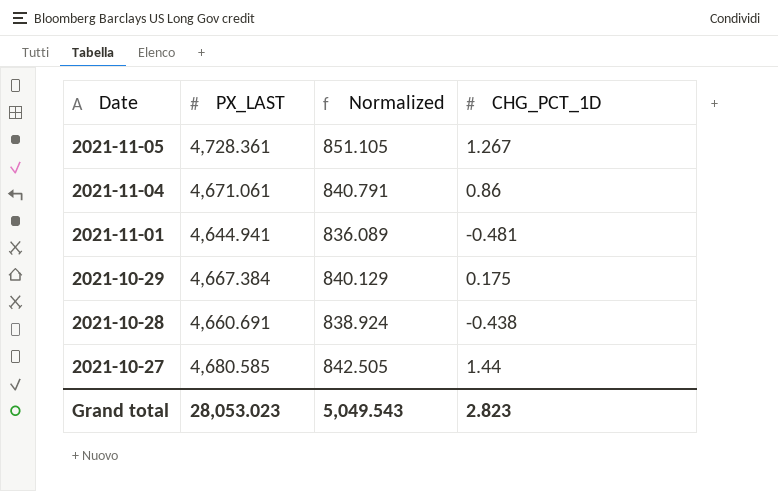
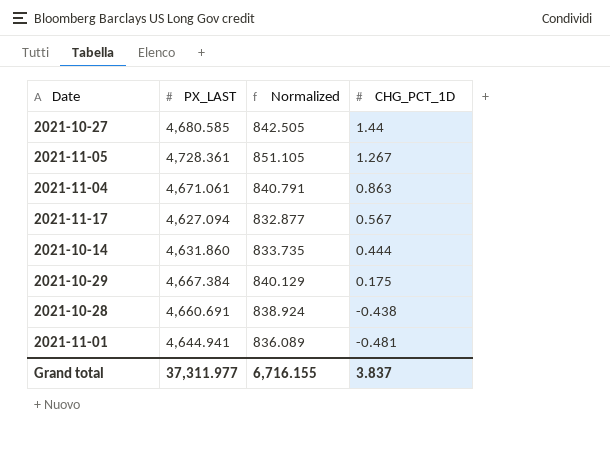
row order: Date descending -> CHG_PCT_1D descending
2021-11-04 | CHG_PCT_1D: 0.86 -> 0.863
row 2021-11-17: none -> 4,627.094 | 832.877 | 0.567
row 2021-10-14: none -> 4,631.860 | 833.735 | 0.444
Grand total | PX_LAST: 28,053.023 -> 37,311.977
Grand total | Normalized: 5,049.543 -> 6,716.155
Grand total | CHG_PCT_1D: 2.823 -> 3.837

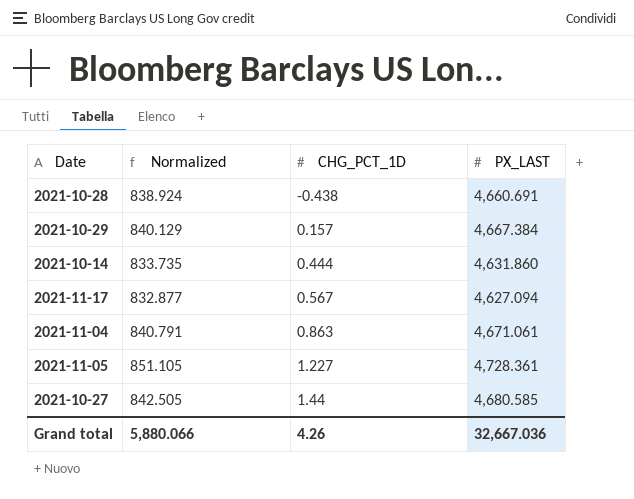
row order: CHG_PCT_1D descending -> CHG_PCT_1D ascending
column PX_LAST | position: 2 -> 4
row 2021-11-01: 4,644.941 | 836.089 | -0.481 -> none
2021-10-29 | CHG_PCT_1D: 0.175 -> 0.157
2021-11-05 | CHG_PCT_1D: 1.267 -> 1.227
Grand total | Normalized: 6,716.155 -> 5,880.066
Grand total | CHG_PCT_1D: 3.837 -> 4.26
Grand total | PX_LAST: 37,311.977 -> 32,667.036

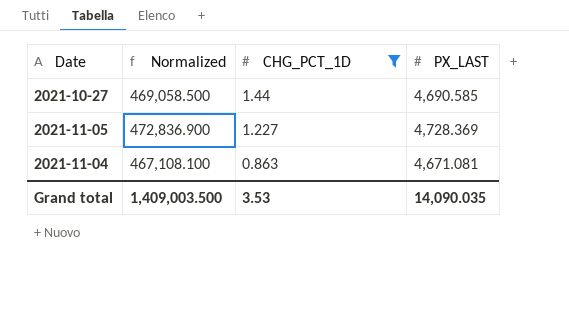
filter: none -> CHG_PCT_1D >= 0.863
row order: CHG_PCT_1D ascending -> CHG_PCT_1D descending
column Normalized | formula: [PX_LAST] * 0.18 -> [PX_LAST] * 100
2021-10-27 | PX_LAST: 4,680.585 -> 4,690.585
2021-11-05 | PX_LAST: 4,728.361 -> 4,728.369
2021-11-04 | PX_LAST: 4,671.061 -> 4,671.081
Grand total | Normalized: 5,880.066 -> 1,409,003.500
Grand total | CHG_PCT_1D: 4.26 -> 3.53
Grand total | PX_LAST: 32,667.036 -> 14,090.035

